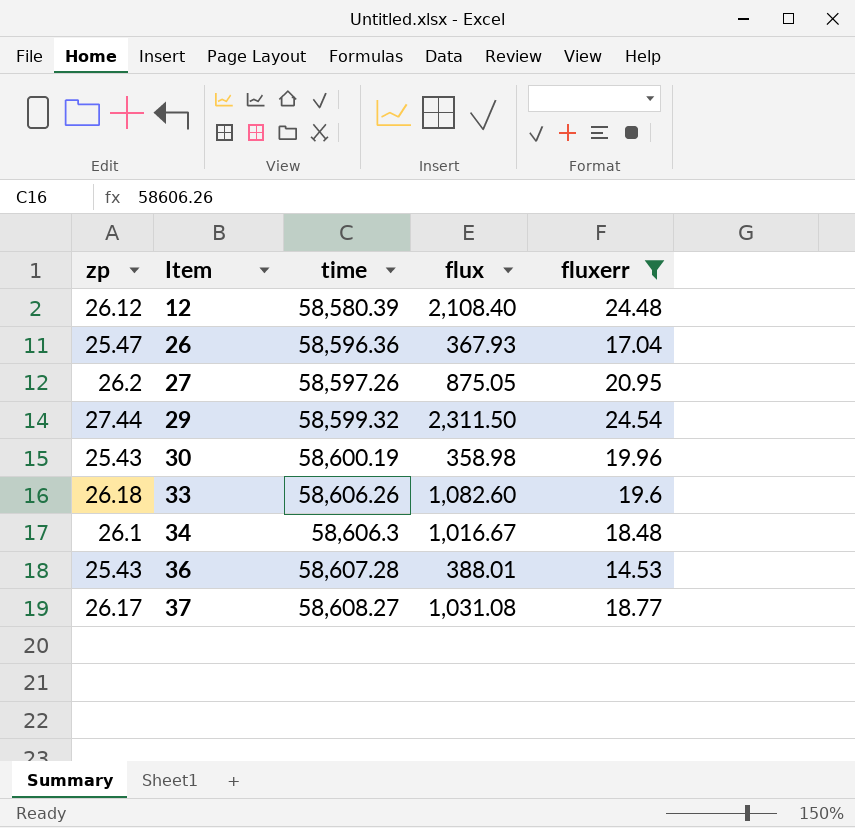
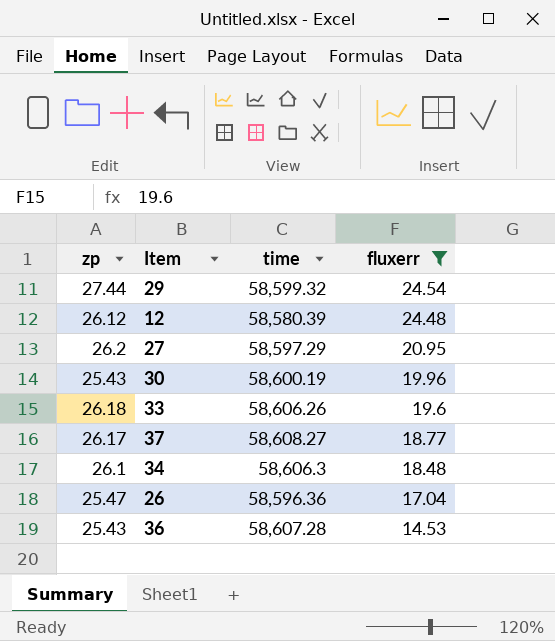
row order: Item ascending -> fluxerr descending
column flux | position: 4 -> none
27 | time: 58,597.26 -> 58,597.29

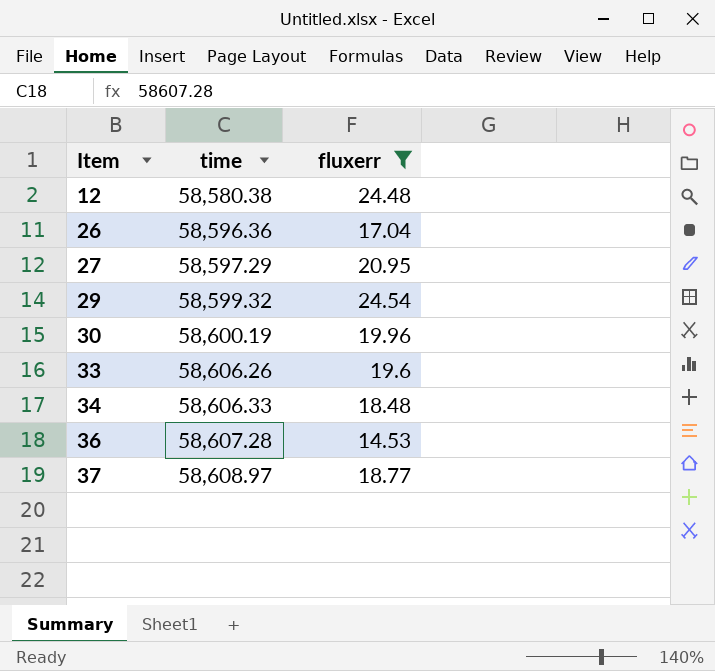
row order: fluxerr descending -> Item ascending
column zp | position: 1 -> none
12 | time: 58,580.39 -> 58,580.38
34 | time: 58,606.3 -> 58,606.33
37 | time: 58,608.27 -> 58,608.97

